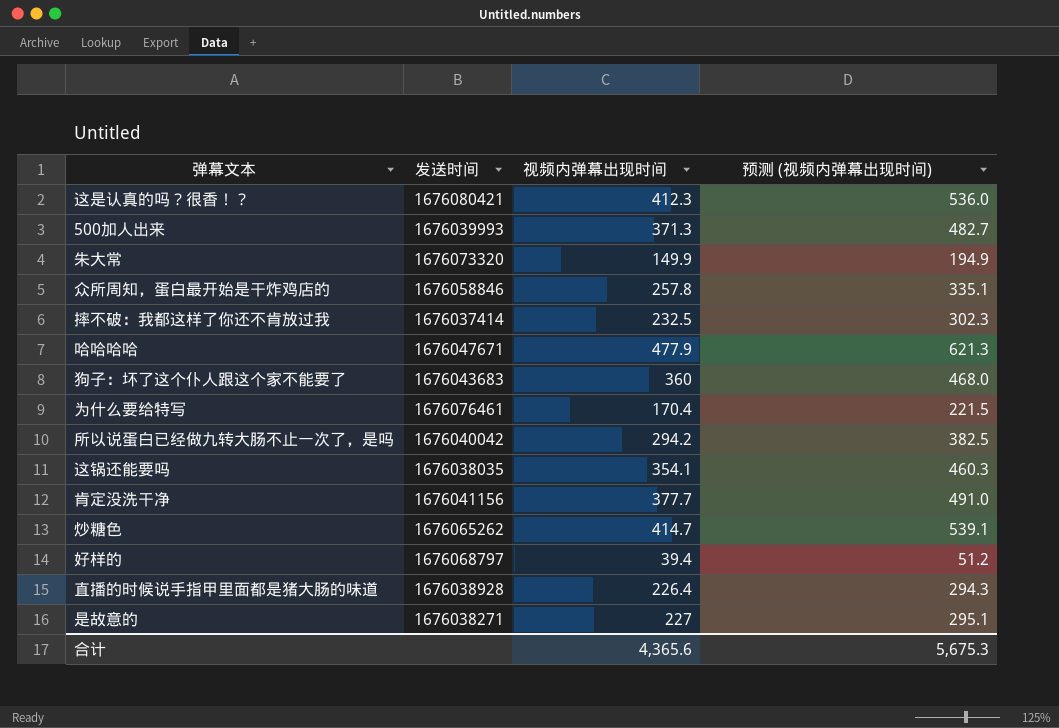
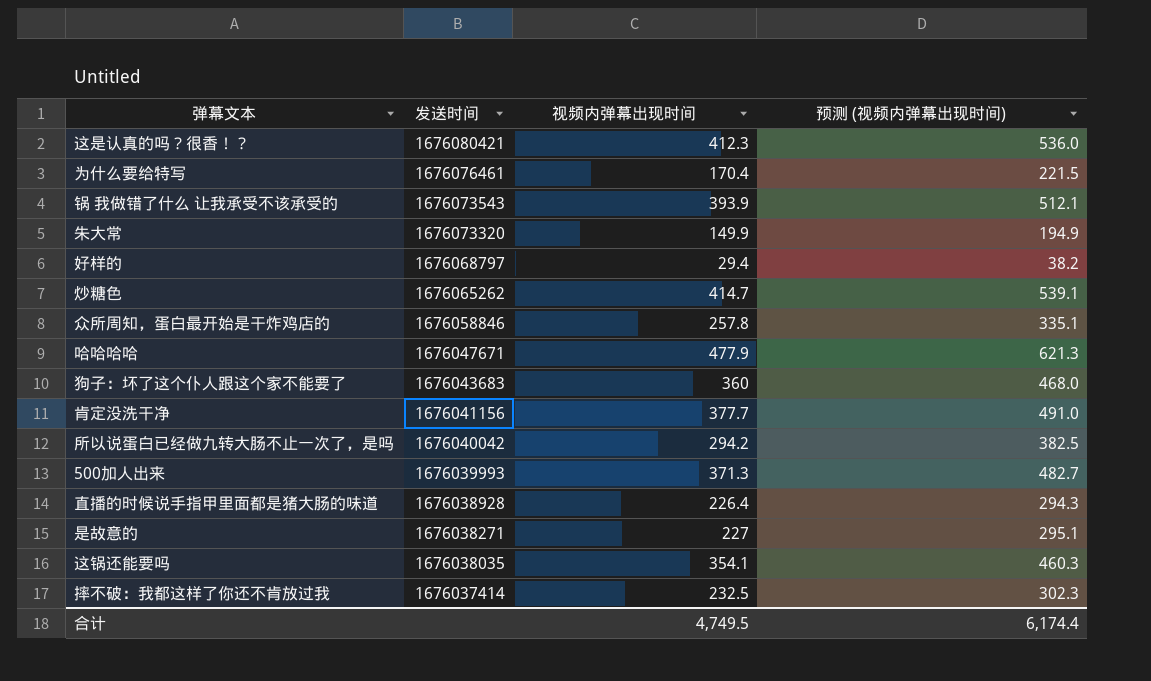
row order: none -> 发送时间 descending
row 锅 我做错了什么 让我承受不该承受的: none -> 1676073543 | 393.9 | 512.1
好样的 | 视频内弹幕出现时间: 39.4 -> 29.4
好样的 | 预测 (视频内弹幕出现时间): 51.2 -> 38.2
合计 | 视频内弹幕出现时间: 4,365.6 -> 4,749.5
合计 | 预测 (视频内弹幕出现时间): 5,675.3 -> 6,174.4

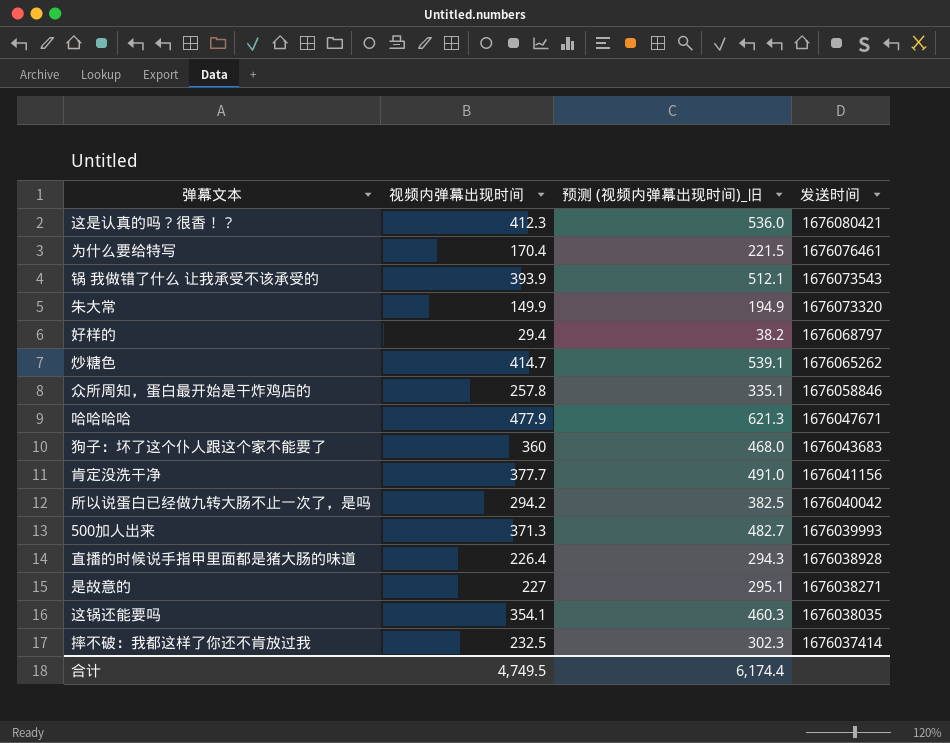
column name: 预测 (视频内弹幕出现时间) -> 预测 (视频内弹幕出现时间)_旧
column 发送时间 | position: 2 -> 4

